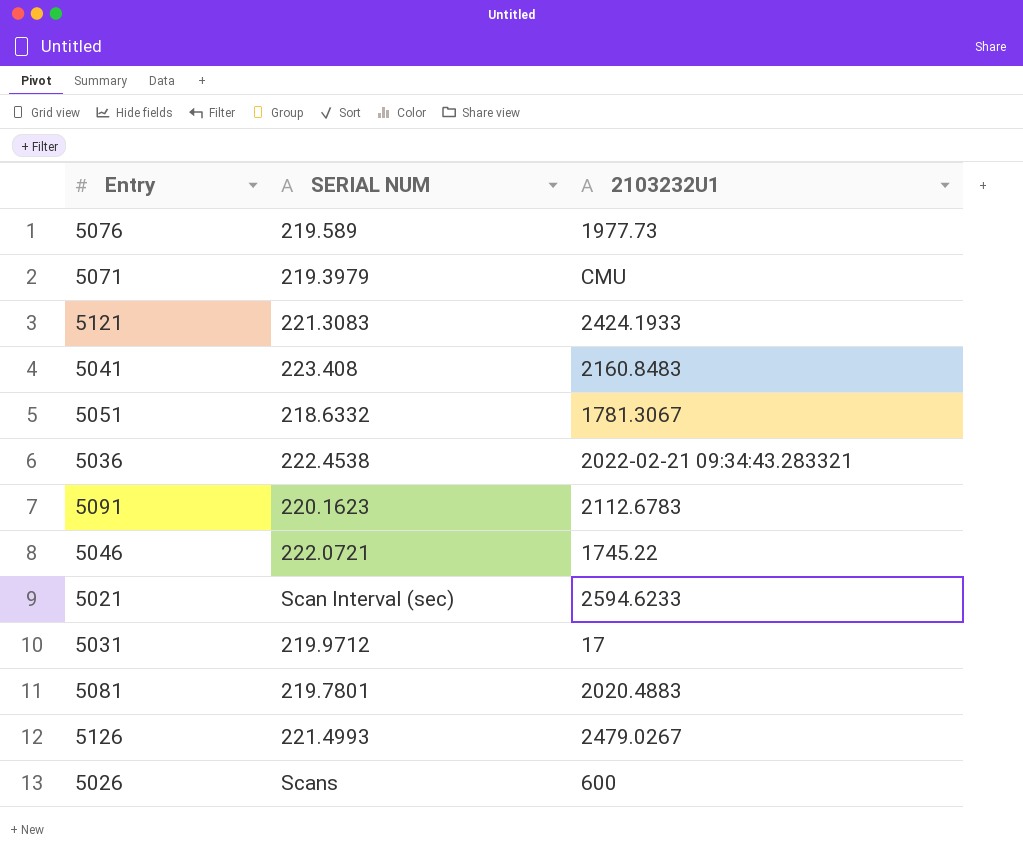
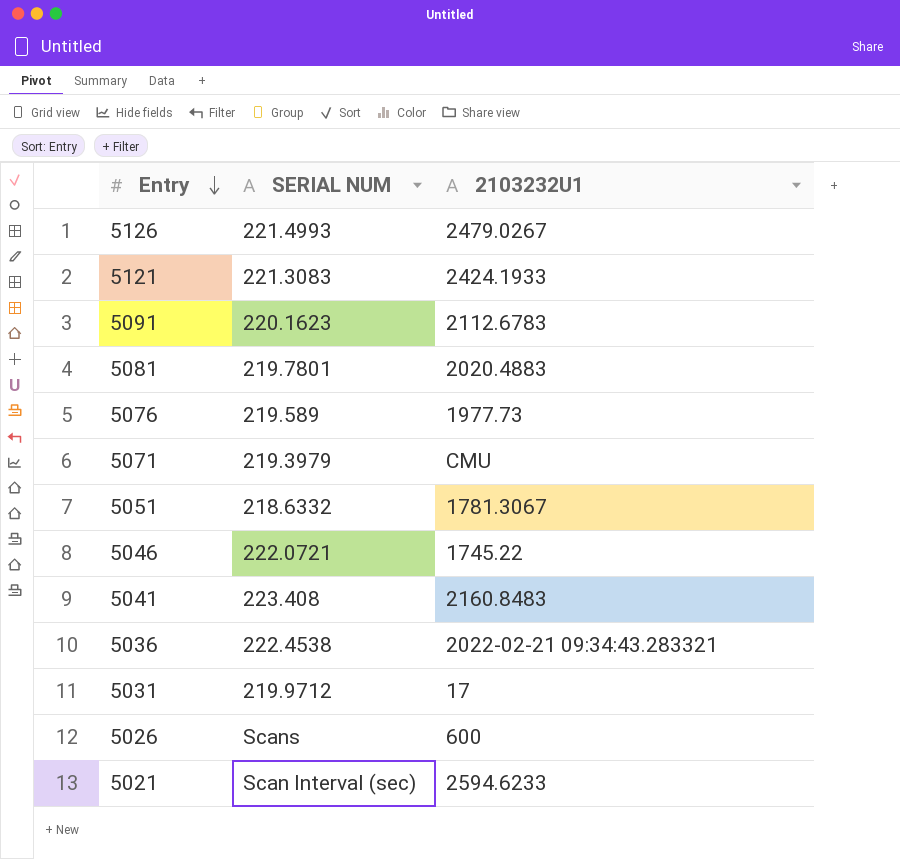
row order: none -> Entry descending

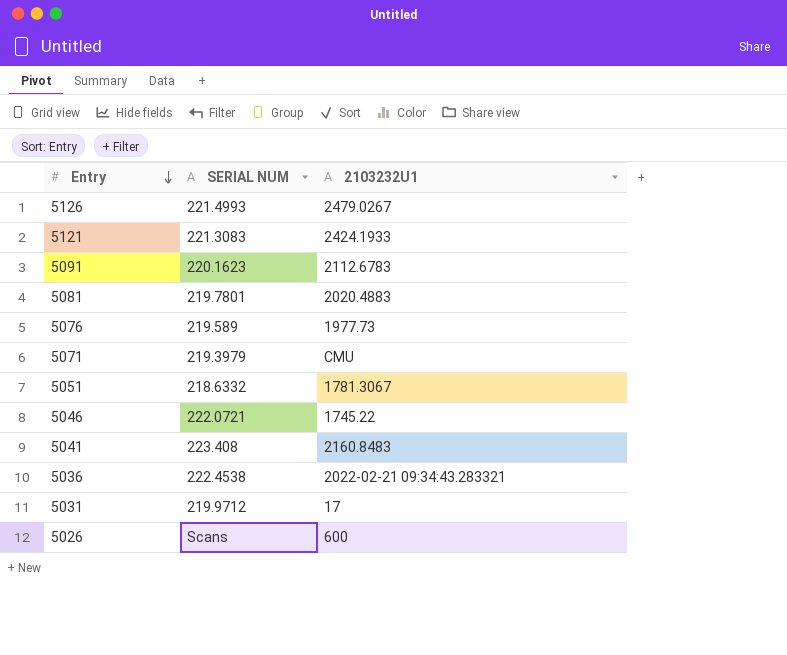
row 5021: Scan Interval (sec) | 2594.6233 -> none

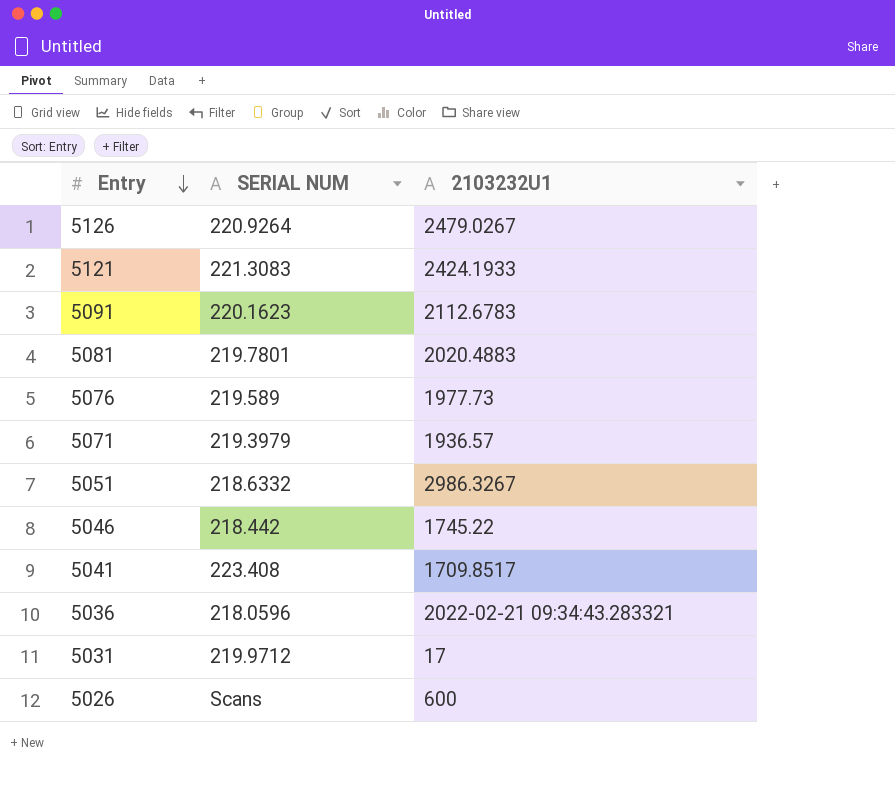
5126 | SERIAL NUM: 221.4993 -> 220.9264
5071 | 2103232U1: CMU -> 1936.57
5051 | 2103232U1: 1781.3067 -> 2986.3267
5046 | SERIAL NUM: 222.0721 -> 218.442
5041 | 2103232U1: 2160.8483 -> 1709.8517
5036 | SERIAL NUM: 222.4538 -> 218.0596

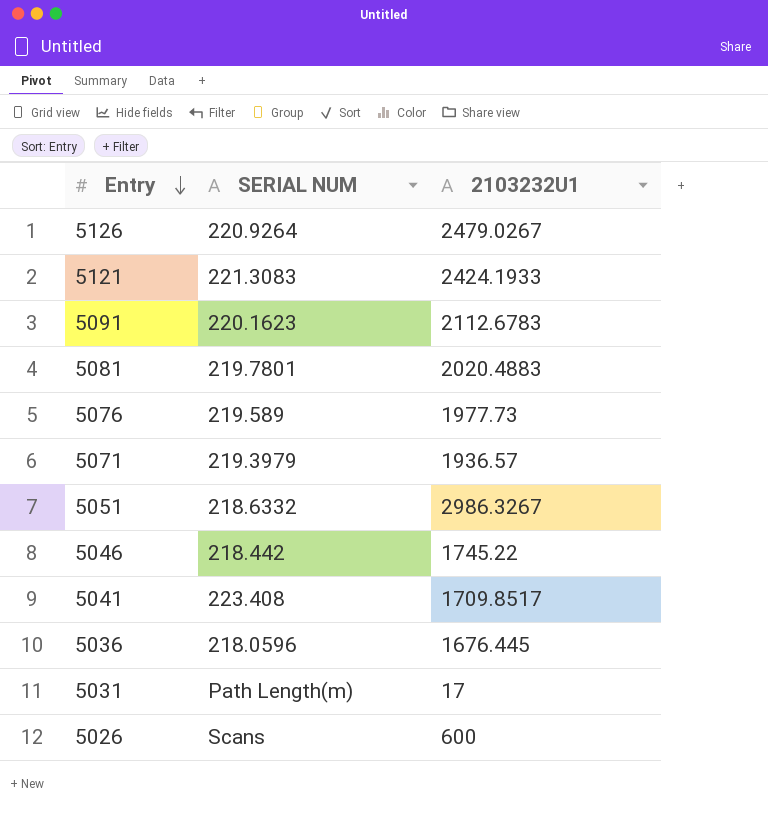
5036 | 2103232U1: 2022-02-21 09:34:43.283321 -> 1676.445
5031 | SERIAL NUM: 219.9712 -> Path Length(m)

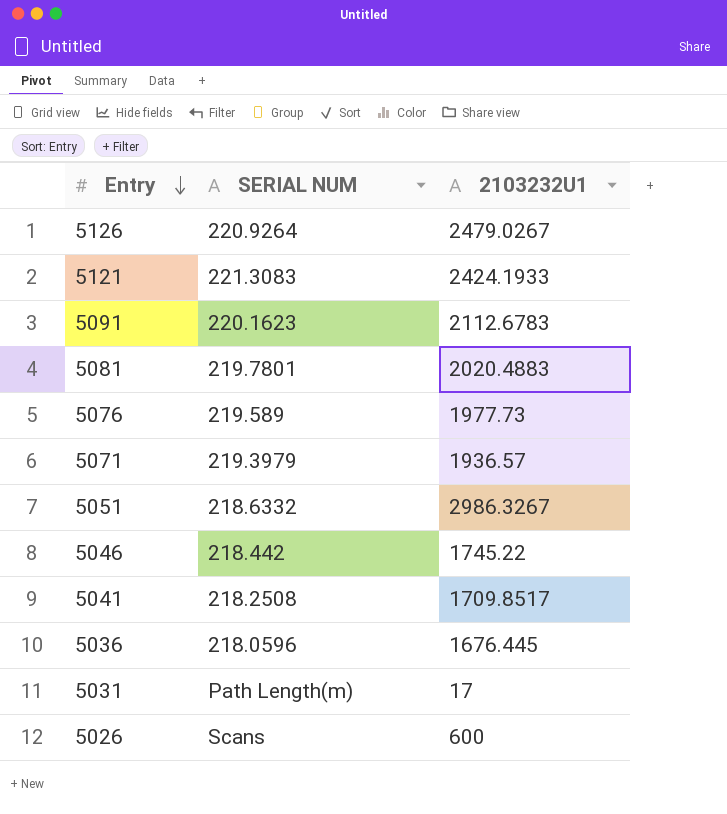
5041 | SERIAL NUM: 223.408 -> 218.2508

